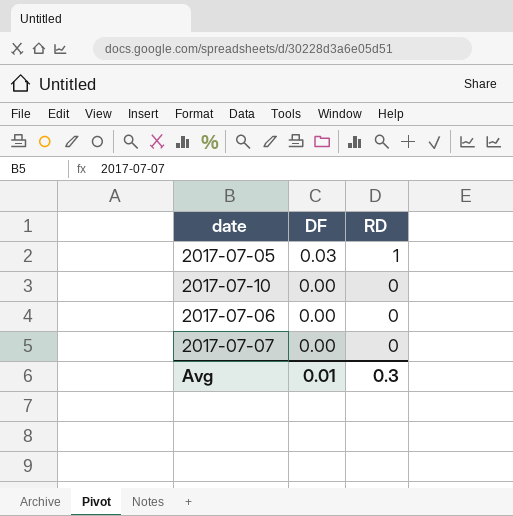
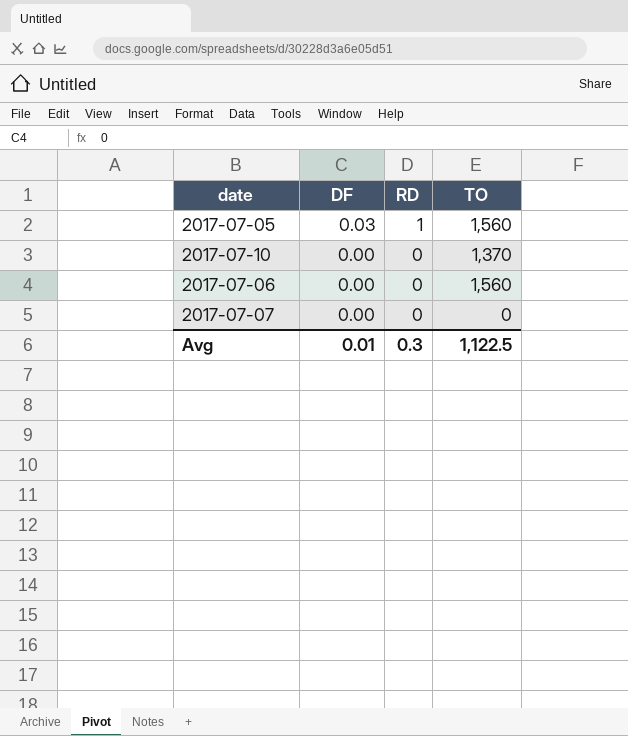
column TO | position: none -> 4

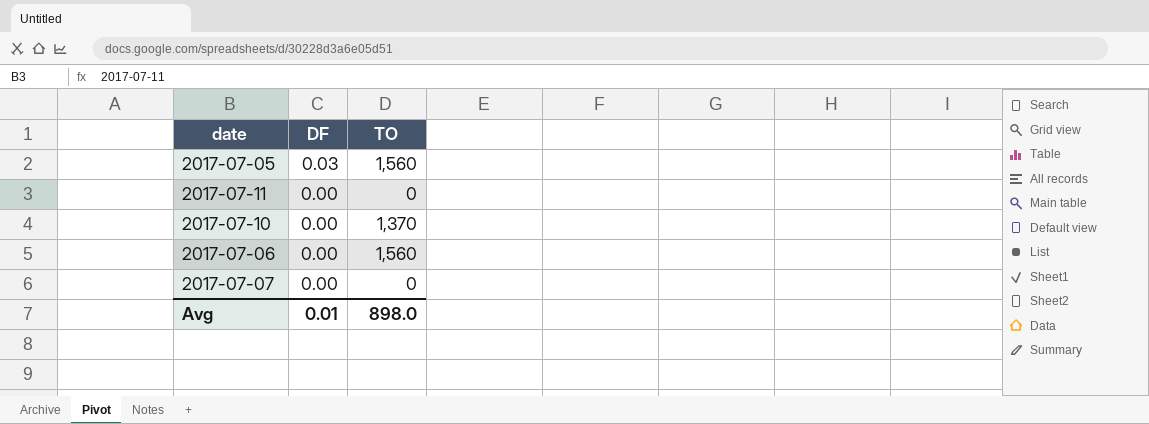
column RD | position: 3 -> none
row 2017-07-11: none -> 0.00 | 0
Avg | TO: 1,122.5 -> 898.0

